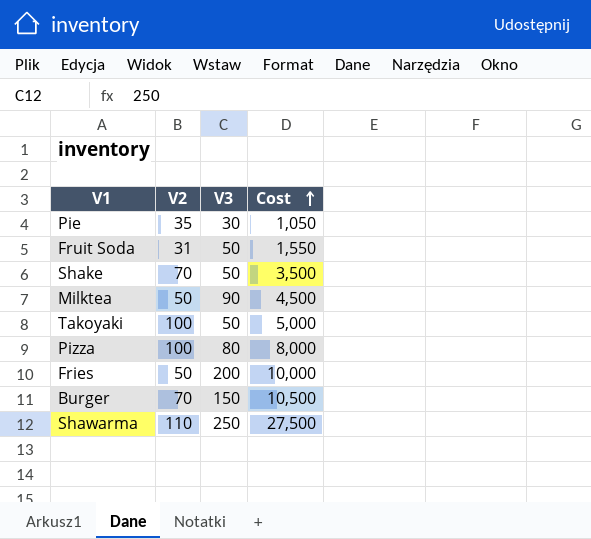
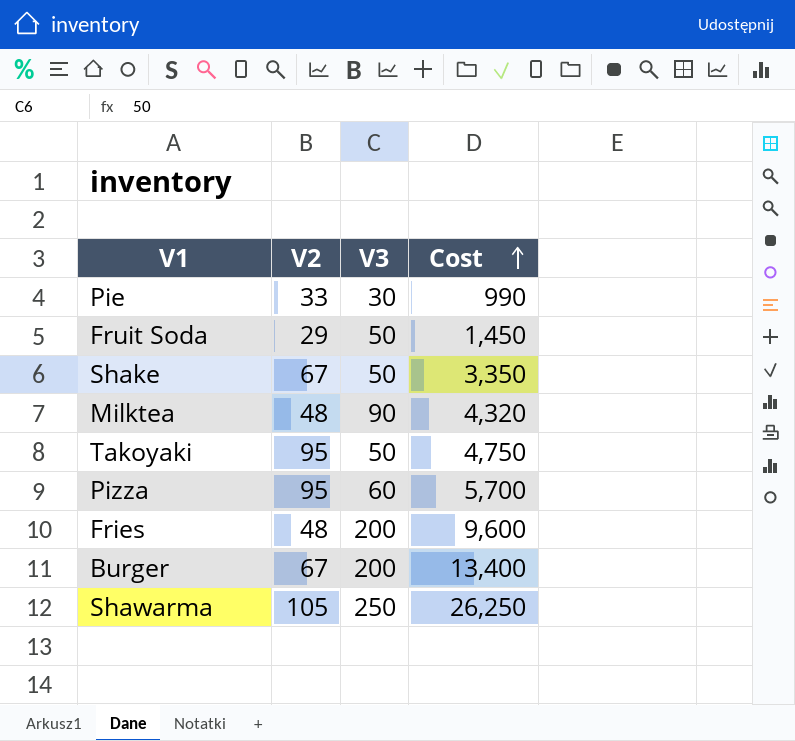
Pie | V2: 35 -> 33
Pie | Cost: 1,050 -> 990
Fruit Soda | V2: 31 -> 29
Fruit Soda | Cost: 1,550 -> 1,450
Shake | V2: 70 -> 67
Shake | Cost: 3,500 -> 3,350
Milktea | V2: 50 -> 48
Milktea | Cost: 4,500 -> 4,320
Takoyaki | V2: 100 -> 95
Takoyaki | Cost: 5,000 -> 4,750
Pizza | V2: 100 -> 95
Pizza | V3: 80 -> 60
Pizza | Cost: 8,000 -> 5,700
Fries | V2: 50 -> 48
Fries | Cost: 10,000 -> 9,600
Burger | V2: 70 -> 67
Burger | V3: 150 -> 200
Burger | Cost: 10,500 -> 13,400
Shawarma | V2: 110 -> 105
Shawarma | Cost: 27,500 -> 26,250

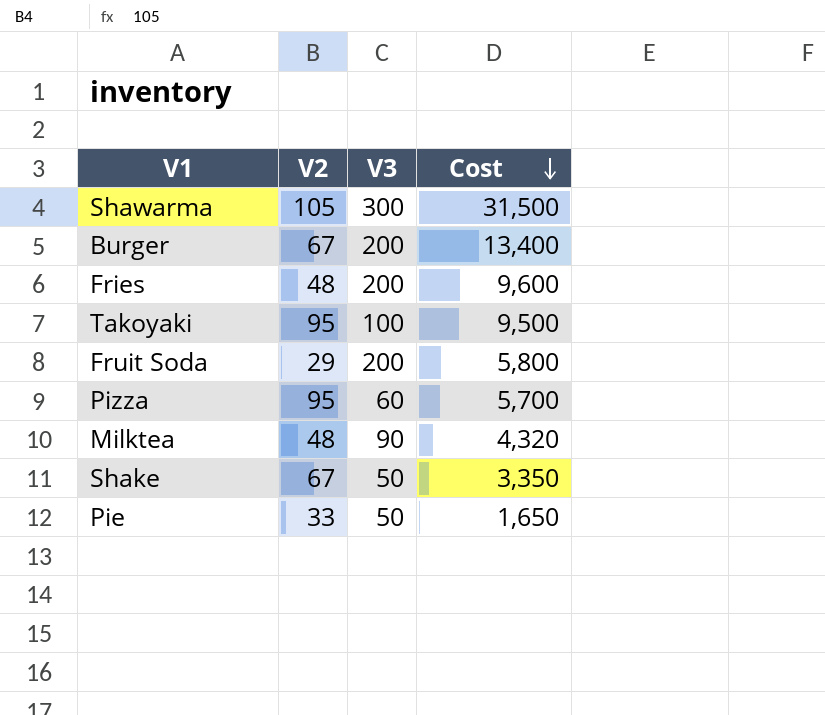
row order: Cost ascending -> Cost descending
Shawarma | V3: 250 -> 300
Shawarma | Cost: 26,250 -> 31,500
Takoyaki | V3: 50 -> 100
Takoyaki | Cost: 4,750 -> 9,500
Fruit Soda | V3: 50 -> 200
Fruit Soda | Cost: 1,450 -> 5,800
Pie | V3: 30 -> 50
Pie | Cost: 990 -> 1,650

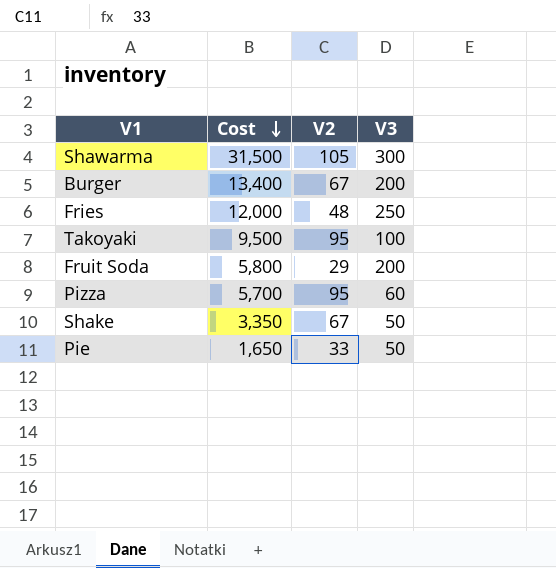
column Cost | position: 4 -> 2
row Milktea: 48 | 90 | 4,320 -> none
Fries | Cost: 9,600 -> 12,000
Fries | V3: 200 -> 250

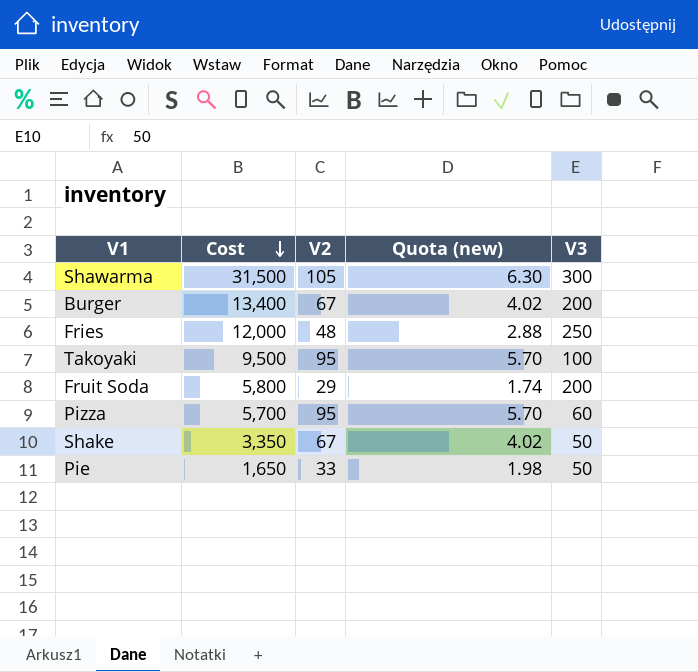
column Quota (new) | formula: none -> [V2] * 0.06

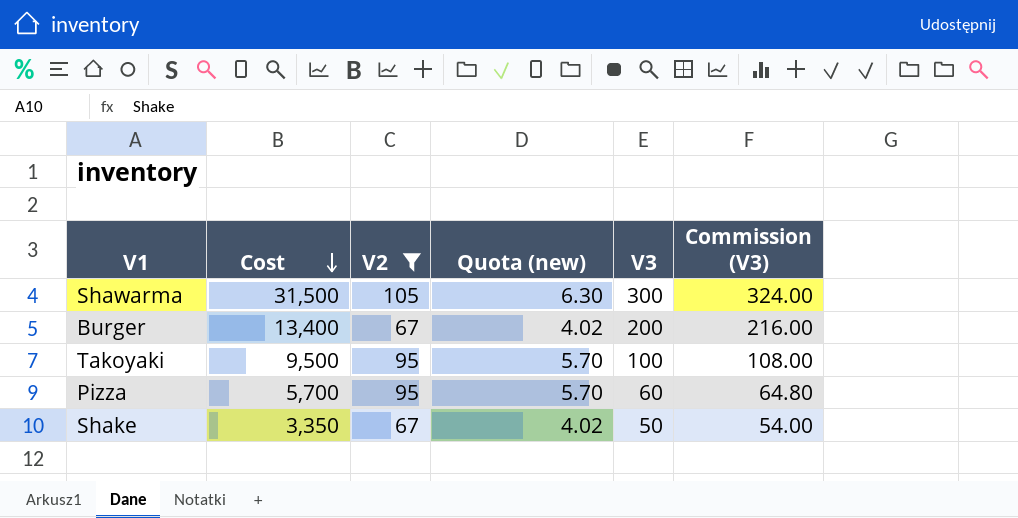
filter: none -> V2 >= 67
column Commission (V3) | formula: none -> [V3] * 1.08

